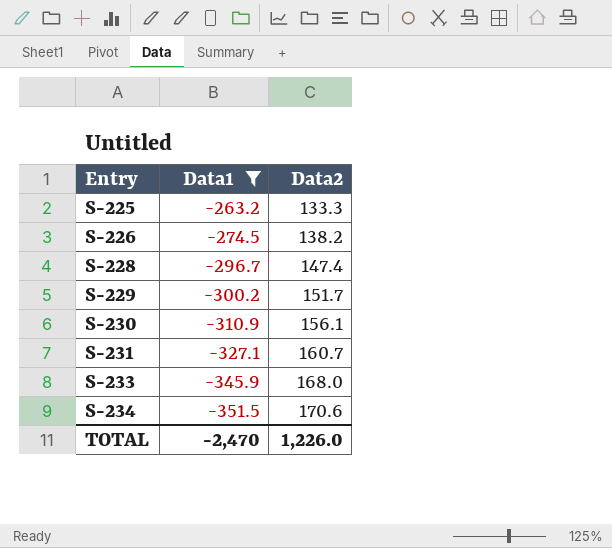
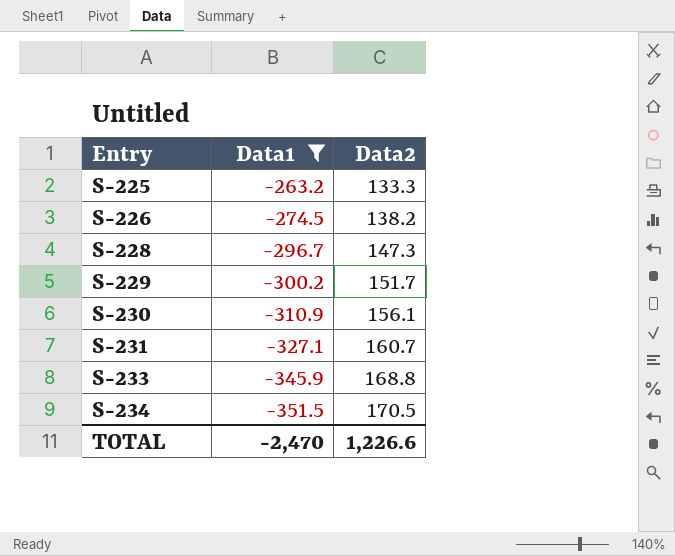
S-228 | Data2: 147.4 -> 147.3
S-233 | Data2: 168.0 -> 168.8
S-234 | Data2: 170.6 -> 170.5
TOTAL | Data2: 1,226.0 -> 1,226.6

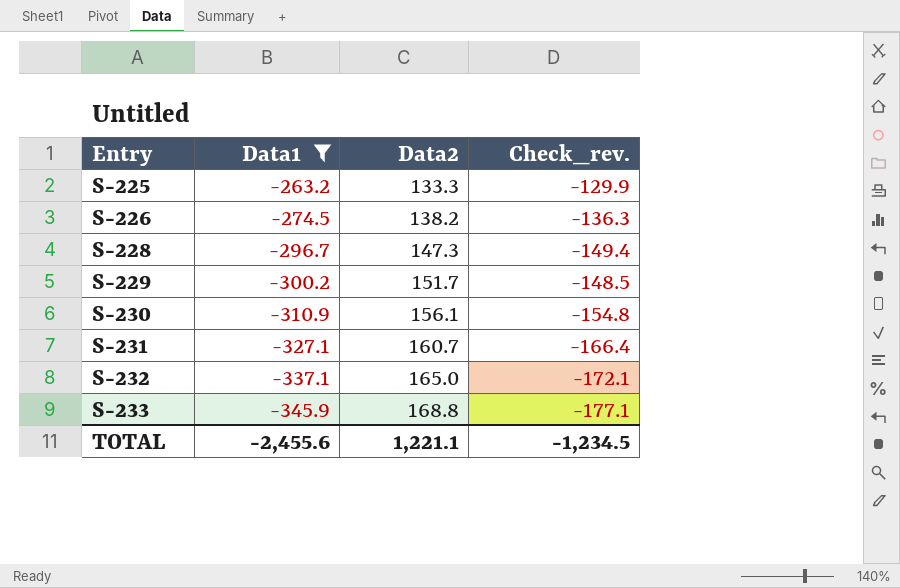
column Check_rev. | formula: none -> [Data1] + [Data2]
row S-234: -351.5 | 170.5 -> none
row S-232: none -> -337.1 | 165.0 | -172.1
TOTAL | Data1: -2,470 -> -2,455.6
TOTAL | Data2: 1,226.6 -> 1,221.1

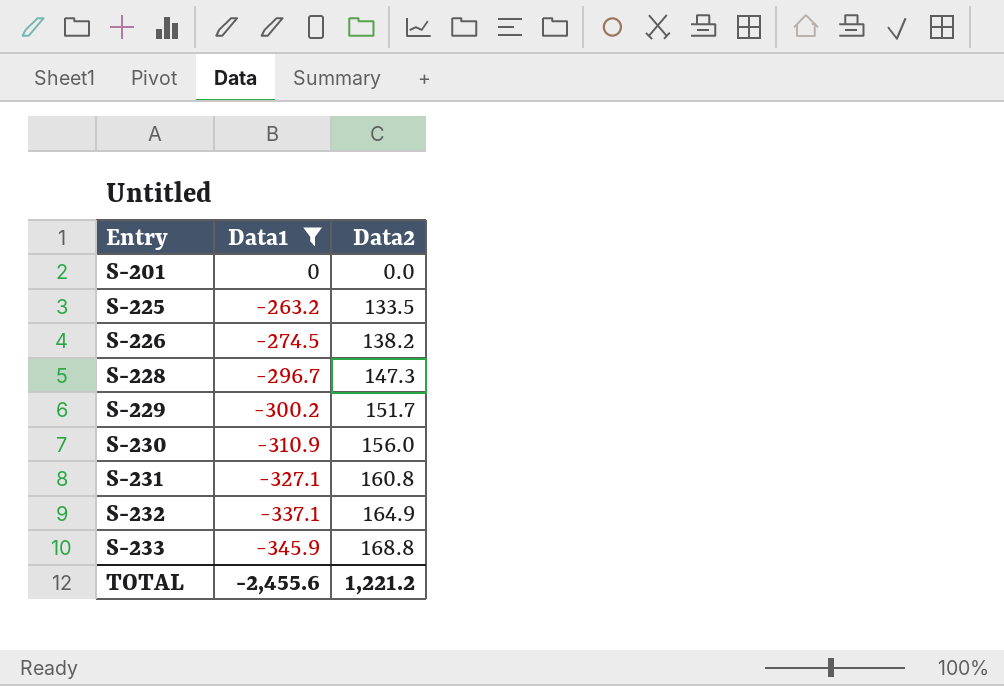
column Check_rev. | formula: [Data1] + [Data2] -> none
row S-201: none -> 0 | 0.0
S-225 | Data2: 133.3 -> 133.5
S-230 | Data2: 156.1 -> 156.0
S-231 | Data2: 160.7 -> 160.8
S-232 | Data2: 165.0 -> 164.9
TOTAL | Data2: 1,221.1 -> 1,221.2

